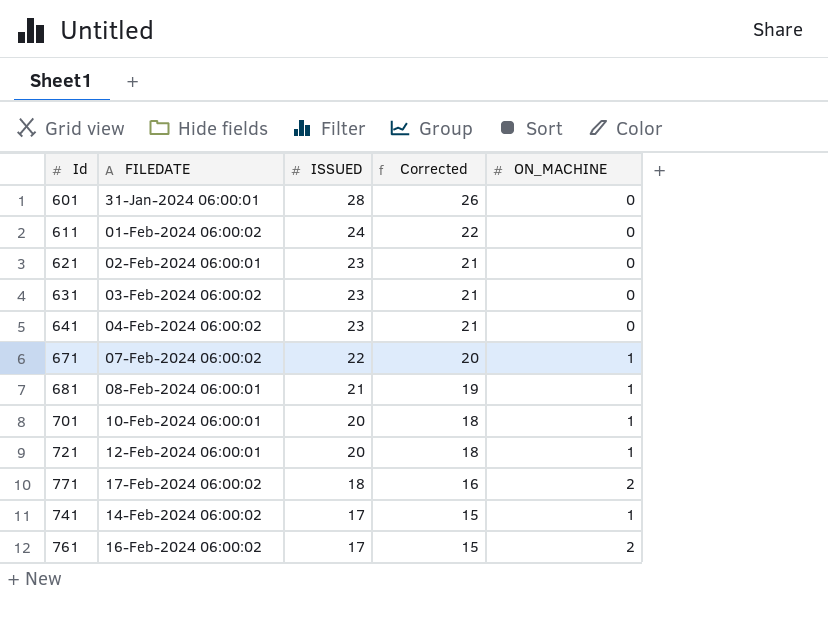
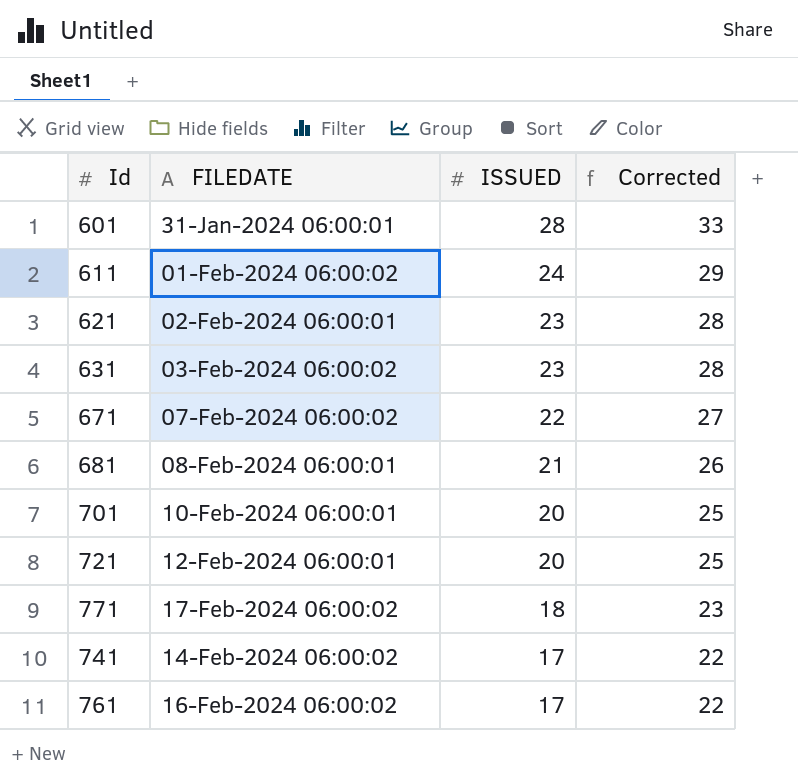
column ON_MACHINE | position: 5 -> none
column Corrected | formula: [ISSUED] - 2 -> [ISSUED] + 5
row 641: 04-Feb-2024 06:00:02 | 23 | 21 | 0 -> none

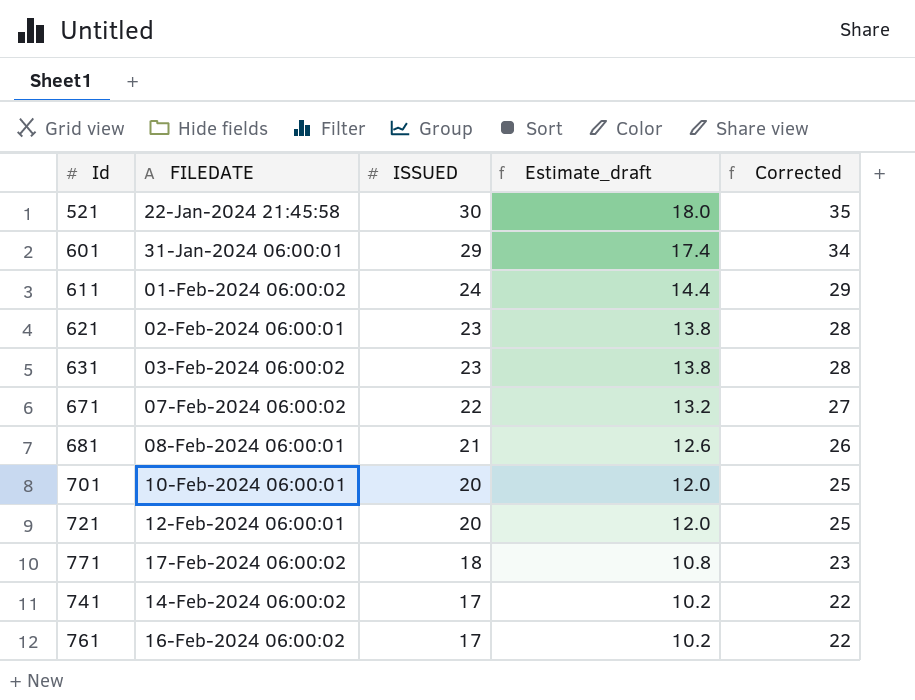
column Estimate_draft | formula: none -> [ISSUED] * 0.6
row 521: none -> 22-Jan-2024 21:45:58 | 30 | 18.0 | 35
601 | ISSUED: 28 -> 29
601 | Corrected: 33 -> 34

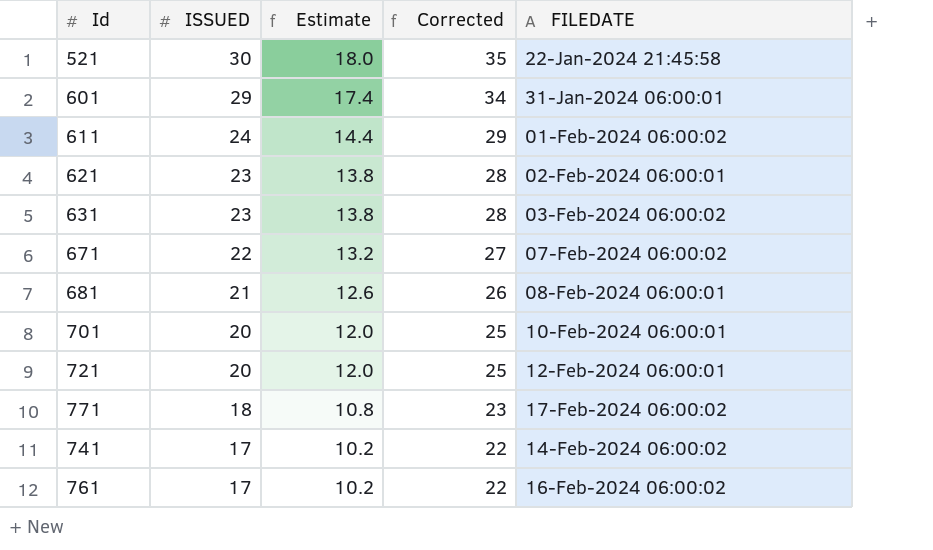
column name: Estimate_draft -> Estimate
column FILEDATE | position: 2 -> 5

